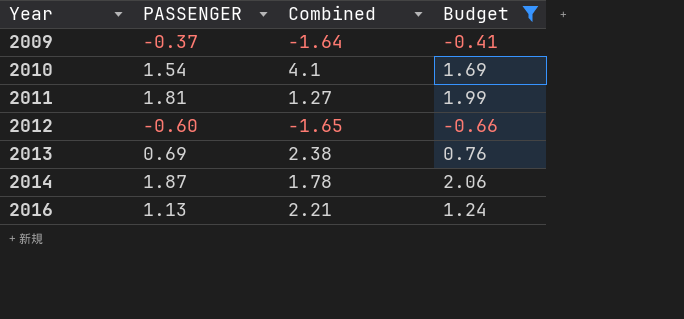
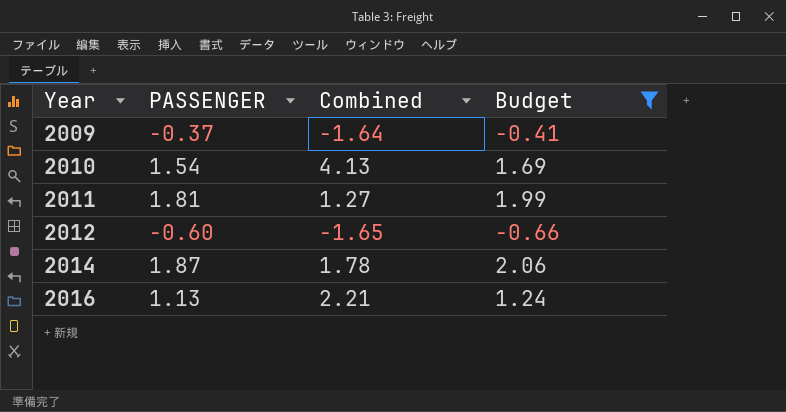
row 2013: 0.69 | 2.38 | 0.76 -> none
2010 | Combined: 4.1 -> 4.13

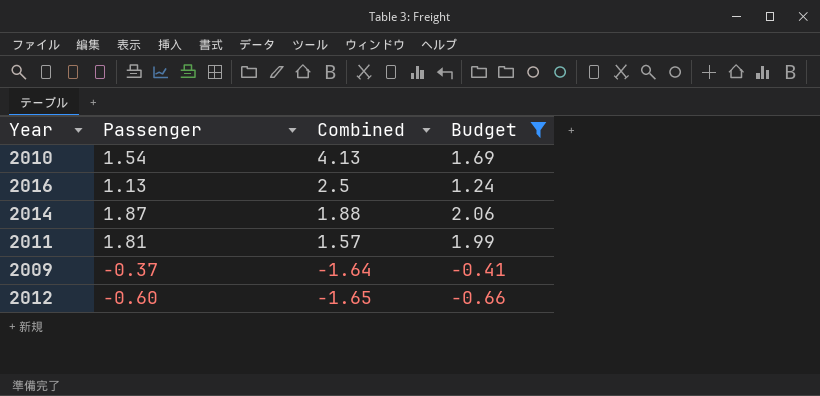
row order: Year ascending -> Combined descending
column name: PASSENGER -> Passenger
2016 | Combined: 2.21 -> 2.5
2014 | Combined: 1.78 -> 1.88
2011 | Combined: 1.27 -> 1.57

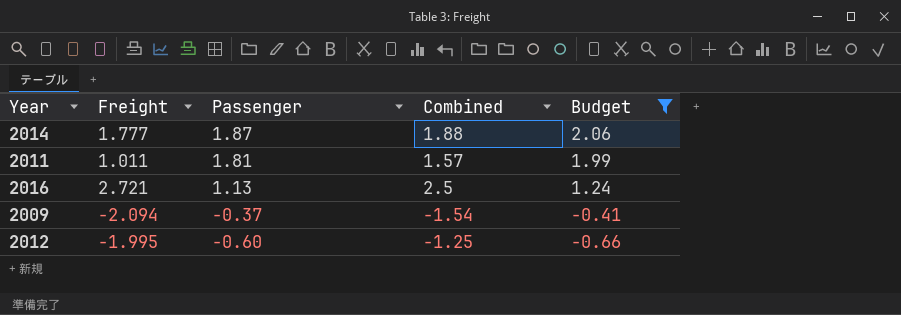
row order: Combined descending -> Passenger descending
column Freight | position: none -> 2
row 2010: 1.54 | 4.13 | 1.69 -> none
2009 | Combined: -1.64 -> -1.54
2012 | Combined: -1.65 -> -1.25

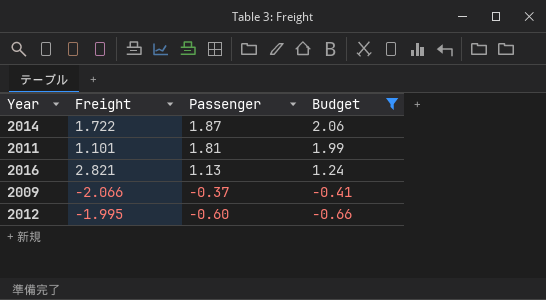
column Combined | position: 4 -> none
2014 | Freight: 1.777 -> 1.722
2011 | Freight: 1.011 -> 1.101
2016 | Freight: 2.721 -> 2.821
2009 | Freight: -2.094 -> -2.066

